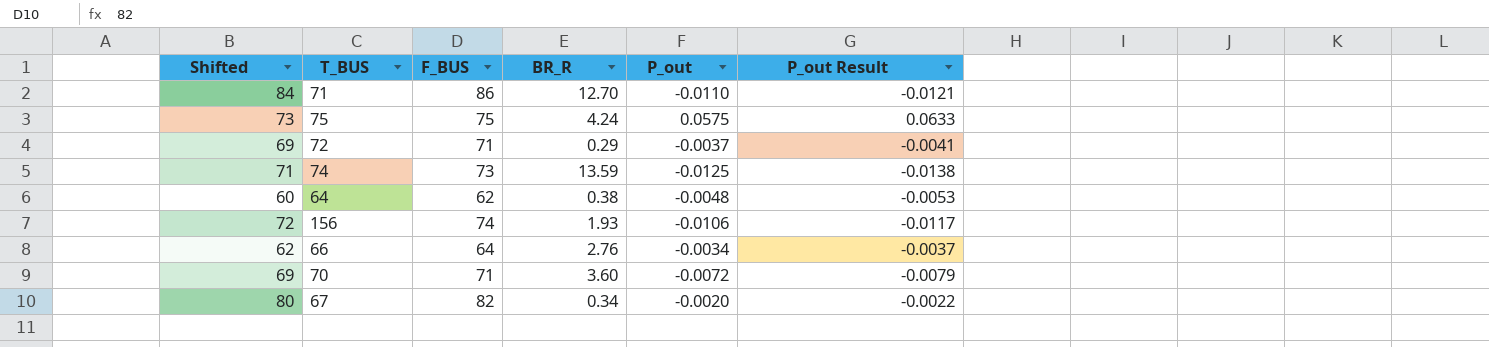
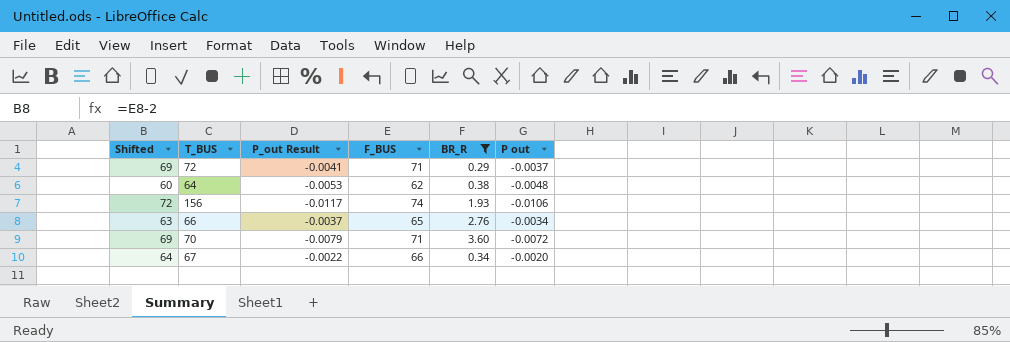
filter: none -> BR_R <= 3.60
column P_out Result | position: 6 -> 3
column name: P_out -> P out
66 | Shifted: 62 -> 63
66 | F_BUS: 64 -> 65
67 | Shifted: 80 -> 64
67 | F_BUS: 82 -> 66

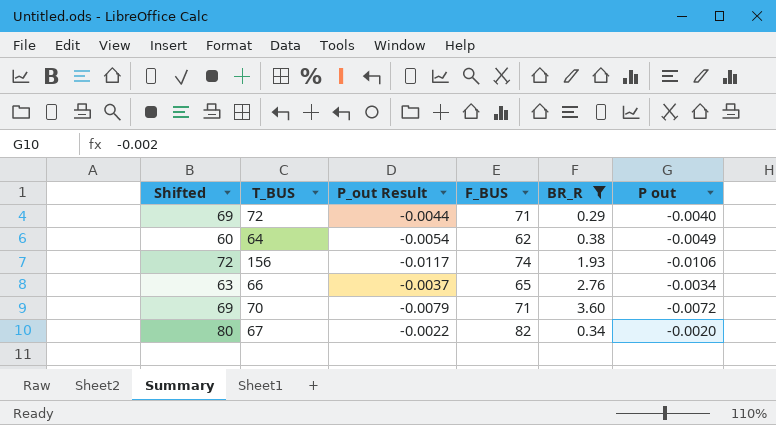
72 | P_out Result: -0.0041 -> -0.0044
72 | P out: -0.0037 -> -0.0040
64 | P_out Result: -0.0053 -> -0.0054
64 | P out: -0.0048 -> -0.0049
67 | Shifted: 64 -> 80
67 | F_BUS: 66 -> 82

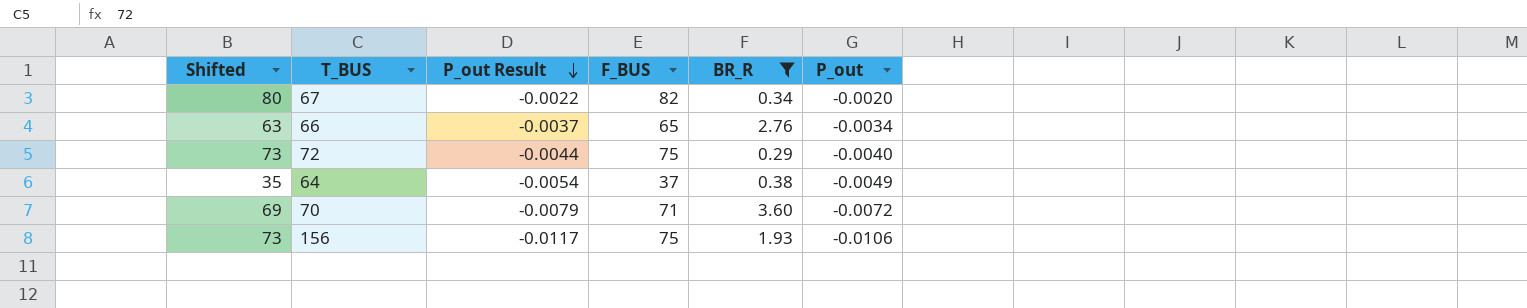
row order: none -> P_out Result descending
column name: P out -> P_out
72 | Shifted: 69 -> 73
72 | F_BUS: 71 -> 75
64 | Shifted: 60 -> 35
64 | F_BUS: 62 -> 37
156 | Shifted: 72 -> 73
156 | F_BUS: 74 -> 75

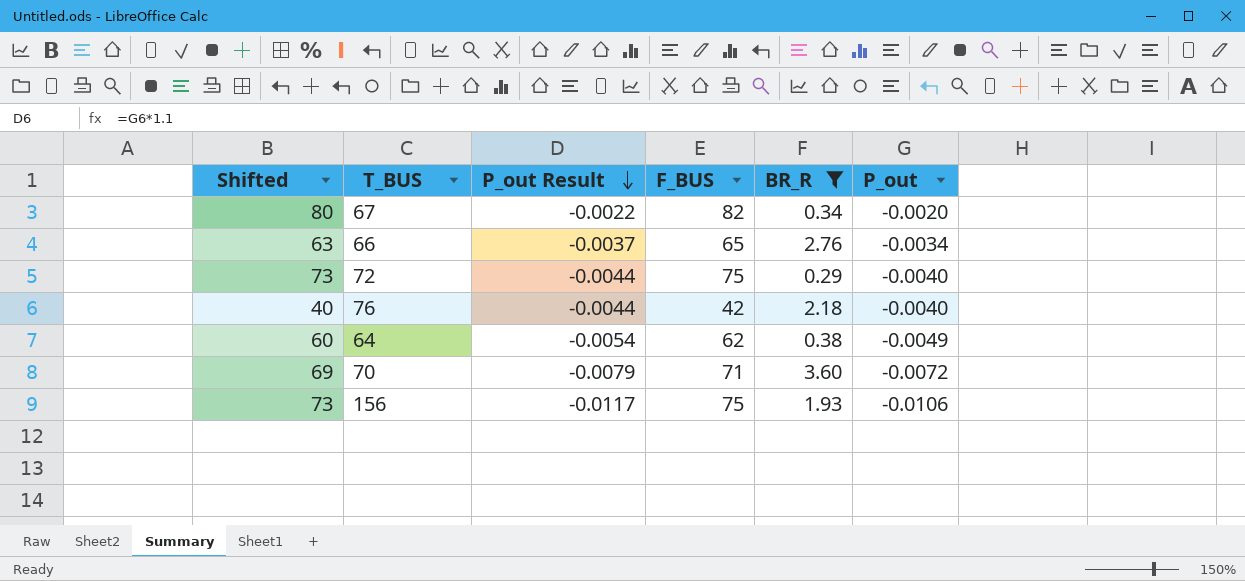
row 76: none -> 40 | -0.0044 | 42 | 2.18 | -0.0040
64 | Shifted: 35 -> 60
64 | F_BUS: 37 -> 62

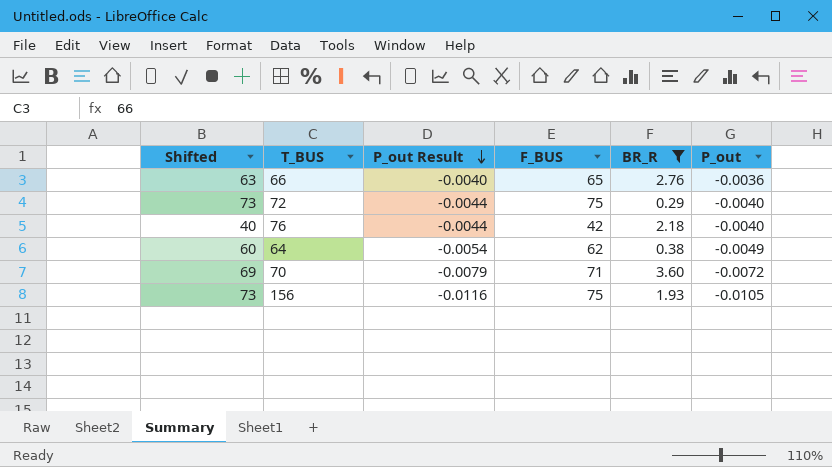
row 67: 80 | -0.0022 | 82 | 0.34 | -0.0020 -> none
66 | P_out Result: -0.0037 -> -0.0040
66 | P_out: -0.0034 -> -0.0036
156 | P_out Result: -0.0117 -> -0.0116
156 | P_out: -0.0106 -> -0.0105

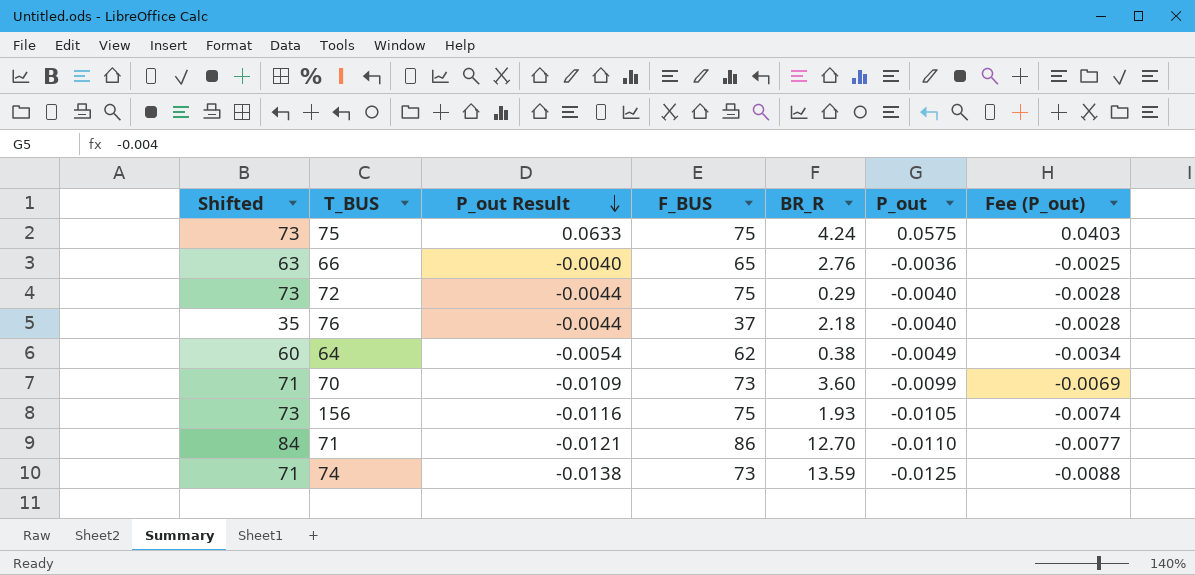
filter: BR_R <= 3.60 -> none
column Fee (P_out) | formula: none -> [P_out] * 0.7
76 | Shifted: 40 -> 35
76 | F_BUS: 42 -> 37
70 | Shifted: 69 -> 71
70 | P_out Result: -0.0079 -> -0.0109
70 | F_BUS: 71 -> 73
70 | P_out: -0.0072 -> -0.0099

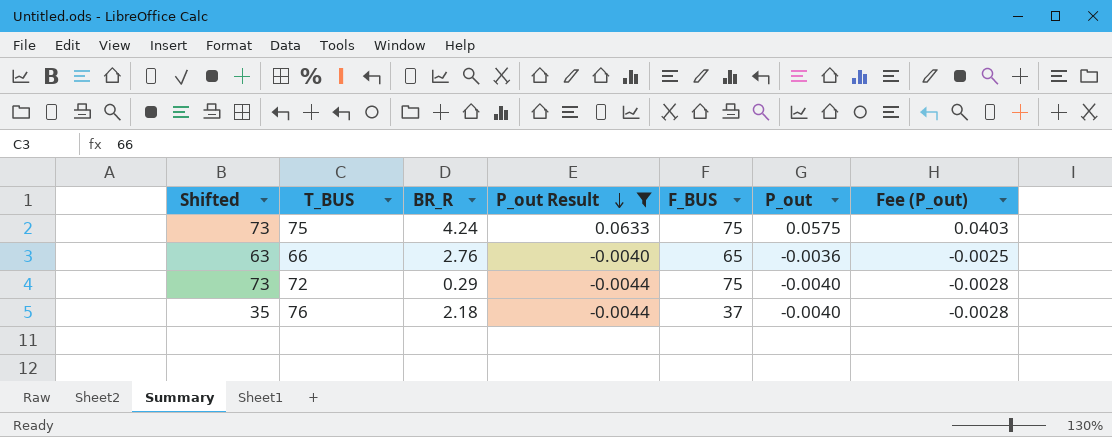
filter: none -> P_out Result >= -0.0044
column BR_R | position: 5 -> 3

